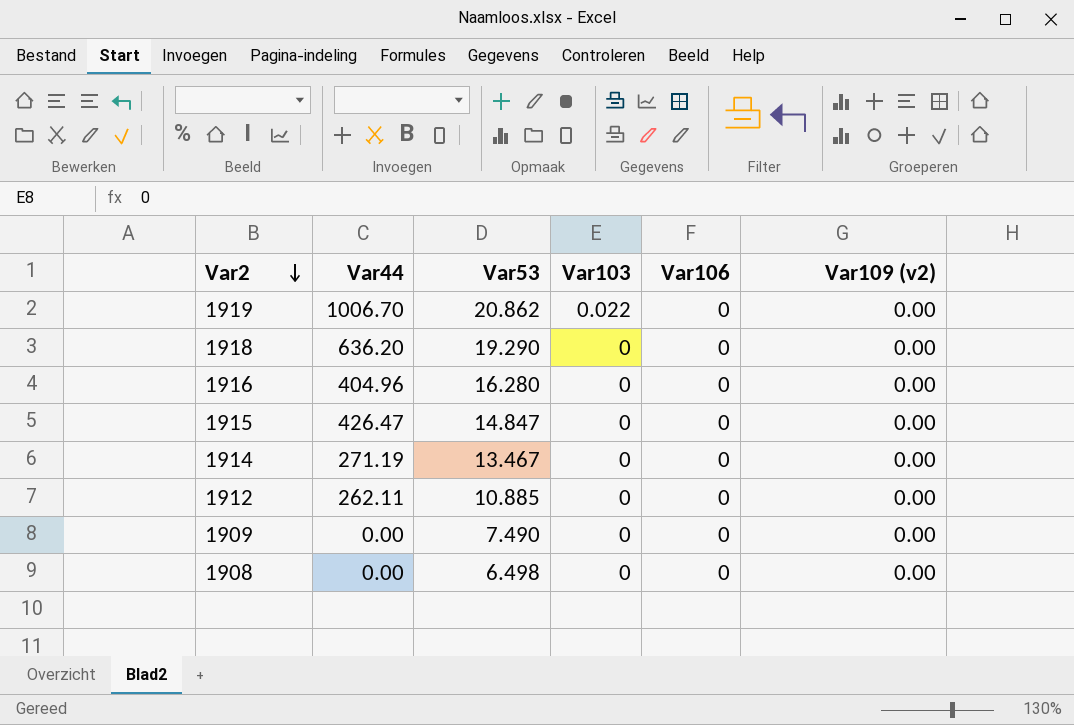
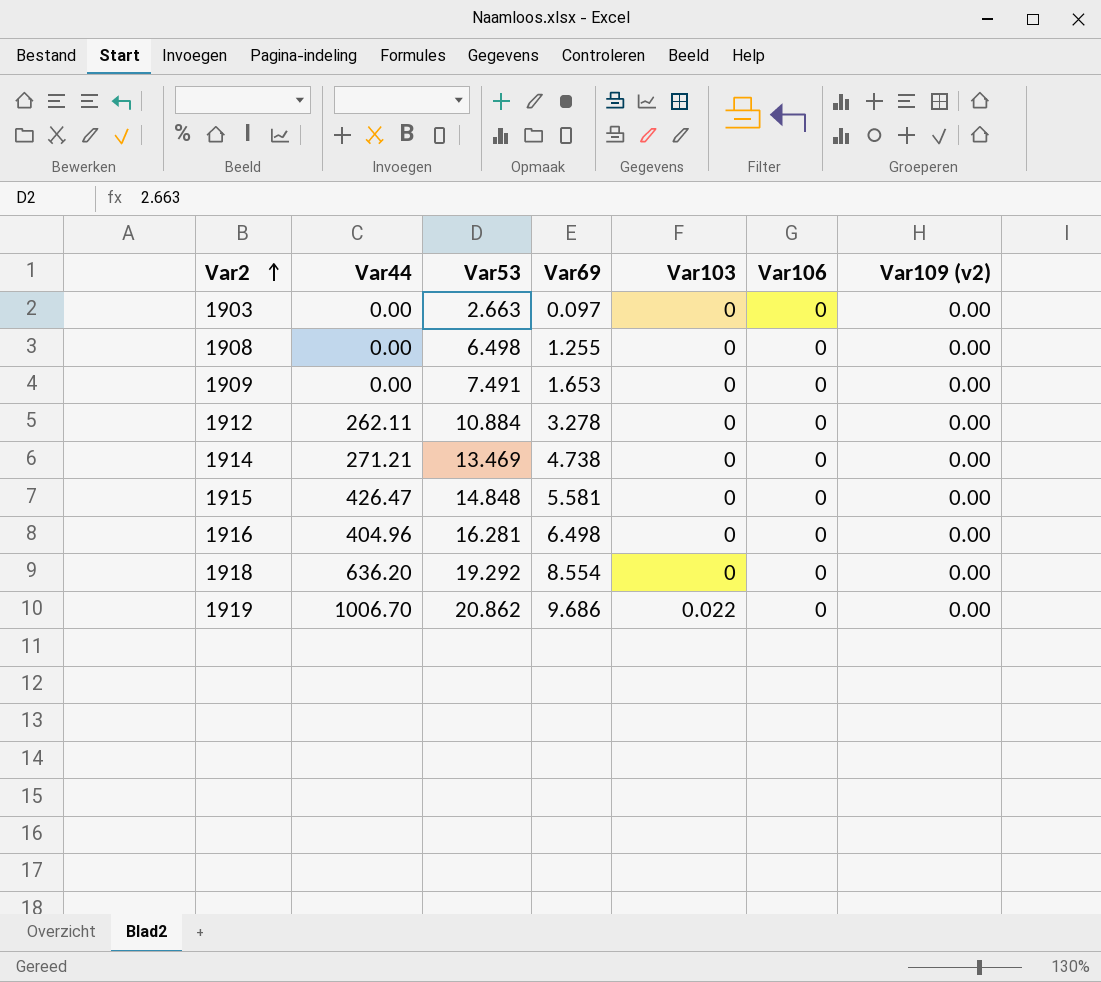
row order: Var2 descending -> Var2 ascending
column Var69 | position: none -> 4
row 1903: none -> 0.00 | 2.663 | 0.097 | 0 | 0 | 0.00
1909 | Var53: 7.490 -> 7.491
1912 | Var53: 10.885 -> 10.884
1914 | Var44: 271.19 -> 271.21
1914 | Var53: 13.467 -> 13.469
1915 | Var53: 14.847 -> 14.848
1916 | Var53: 16.280 -> 16.281
1918 | Var53: 19.290 -> 19.292

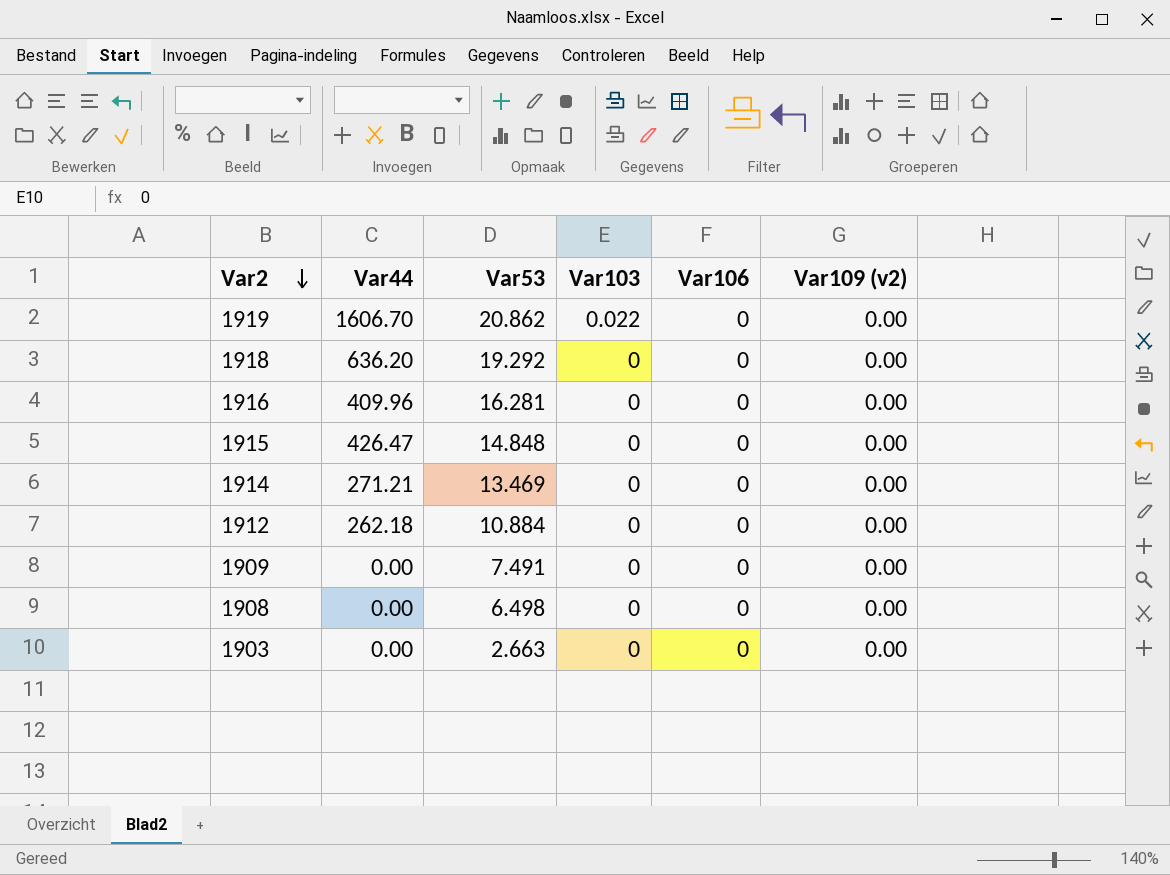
row order: Var2 ascending -> Var2 descending
column Var69 | position: 4 -> none
1919 | Var44: 1006.70 -> 1606.70
1916 | Var44: 404.96 -> 409.96
1912 | Var44: 262.11 -> 262.18

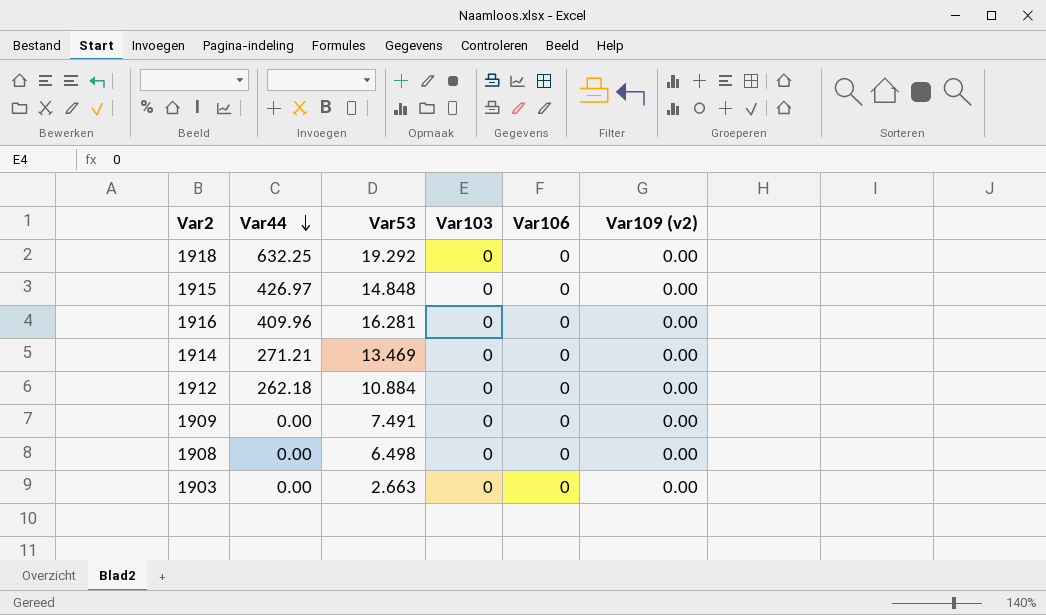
row order: Var2 descending -> Var44 descending
row 1919: 1606.70 | 20.862 | 0.022 | 0 | 0.00 -> none
1918 | Var44: 636.20 -> 632.25
1915 | Var44: 426.47 -> 426.97

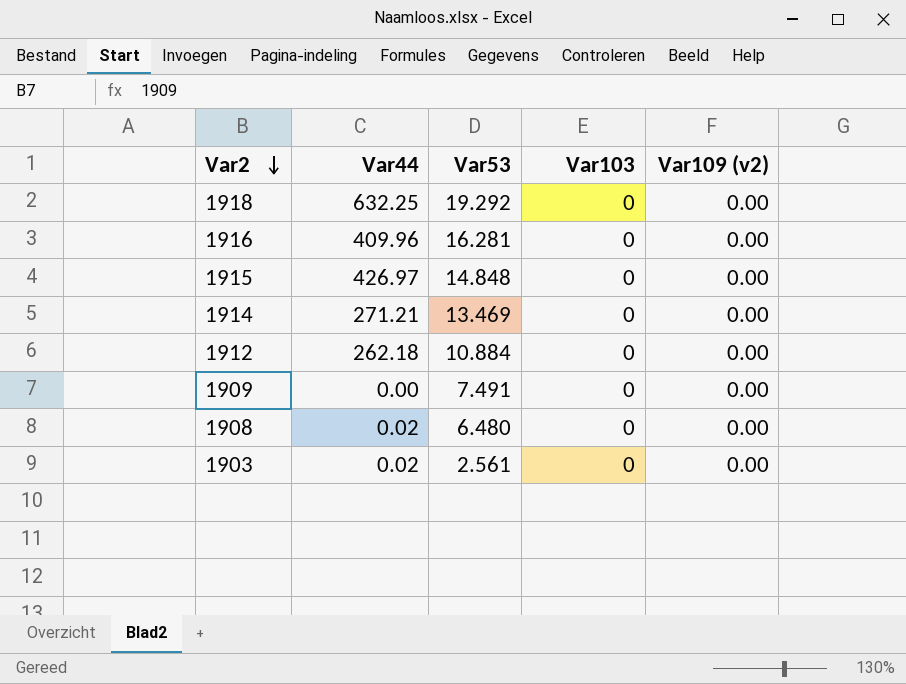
row order: Var44 descending -> Var2 descending
column Var106 | position: 5 -> none
1908 | Var44: 0.00 -> 0.02
1908 | Var53: 6.498 -> 6.480
1903 | Var44: 0.00 -> 0.02
1903 | Var53: 2.663 -> 2.561

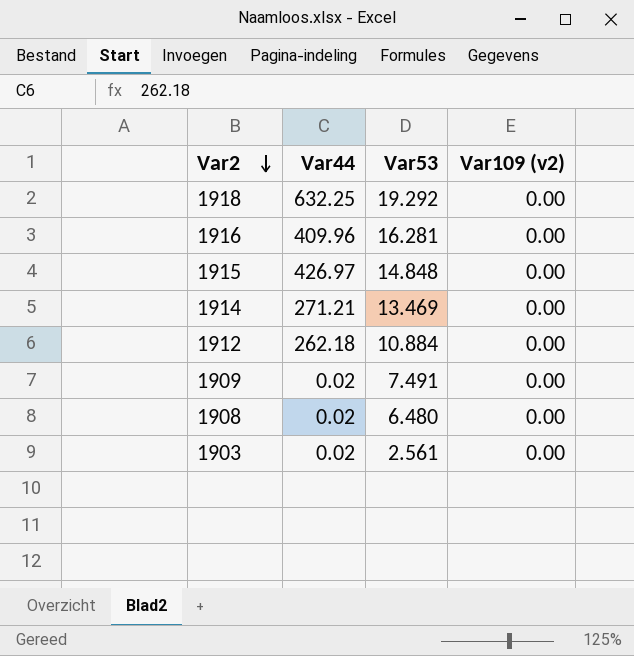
column Var103 | position: 4 -> none
1909 | Var44: 0.00 -> 0.02

